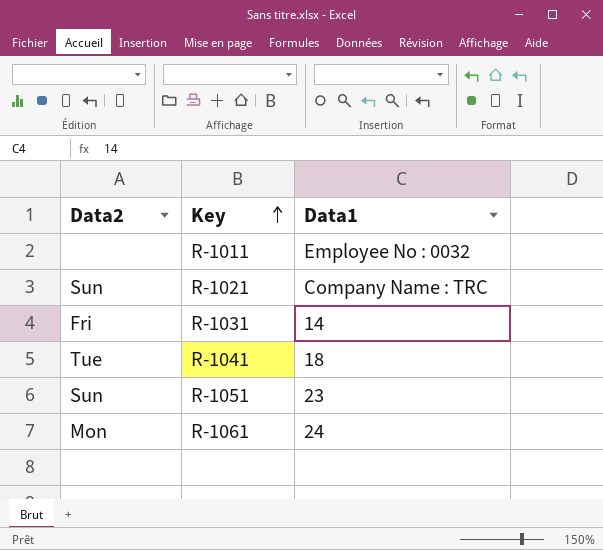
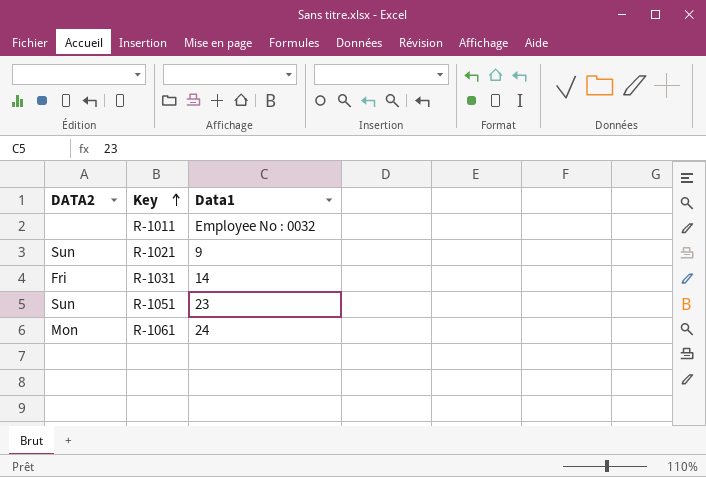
column name: Data2 -> DATA2
row R-1041: Tue | 18 -> none
R-1021 | Data1: Company Name : TRC -> 9

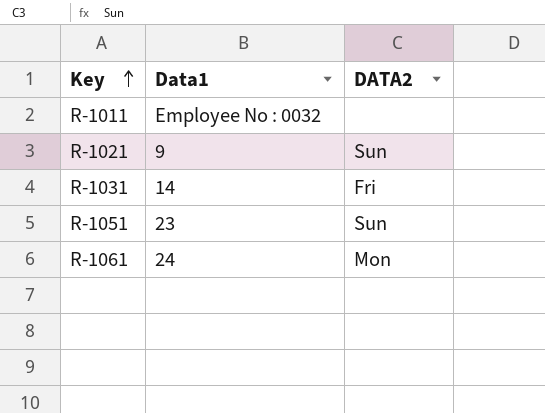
column DATA2 | position: 1 -> 3

